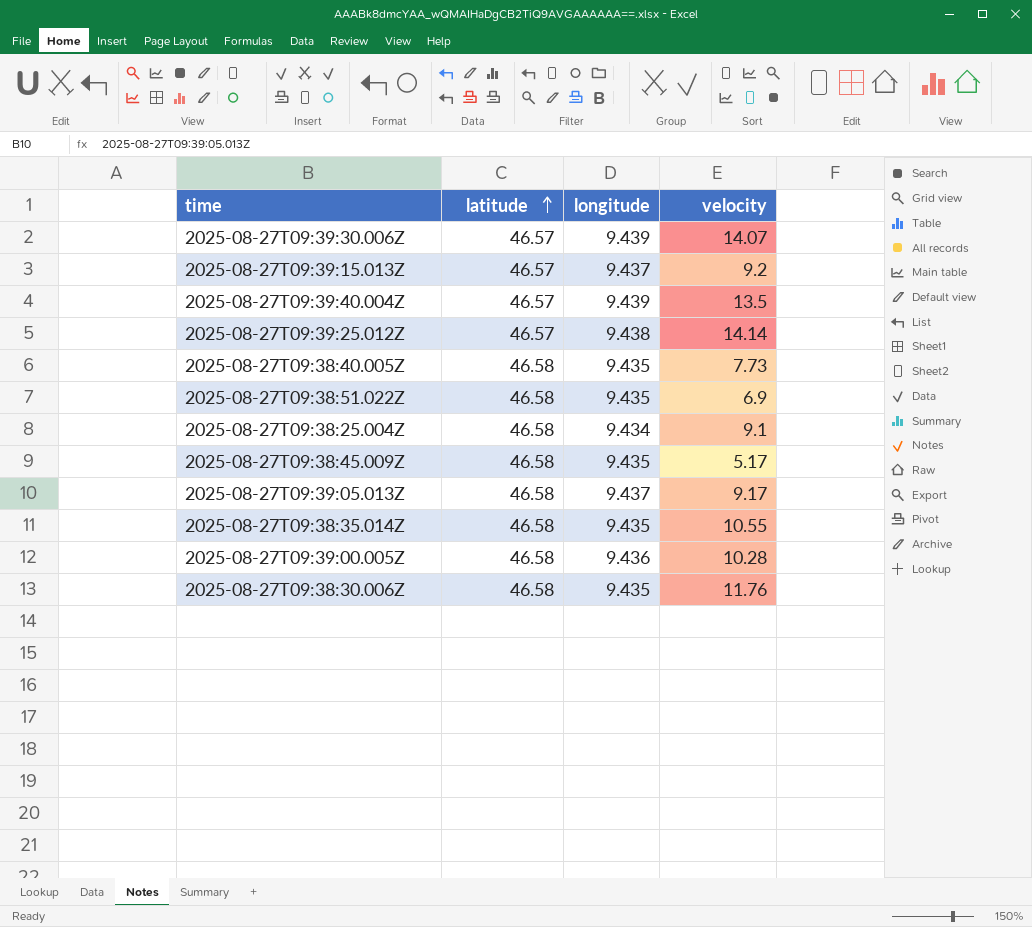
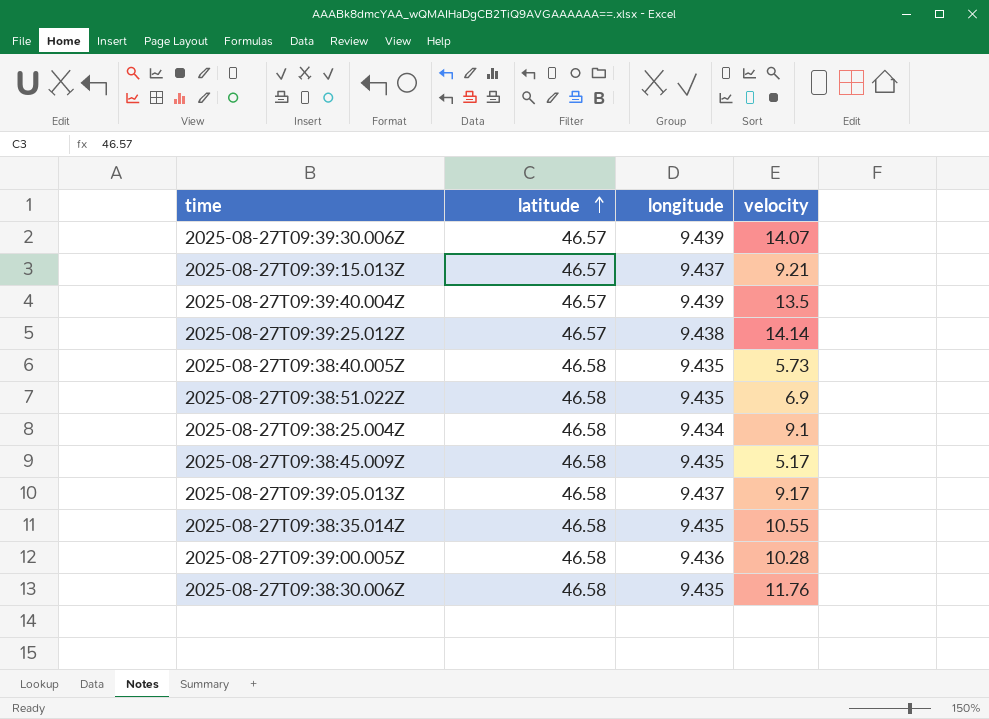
2025-08-27T09:39:15.013Z | velocity: 9.2 -> 9.21
2025-08-27T09:38:40.005Z | velocity: 7.73 -> 5.73

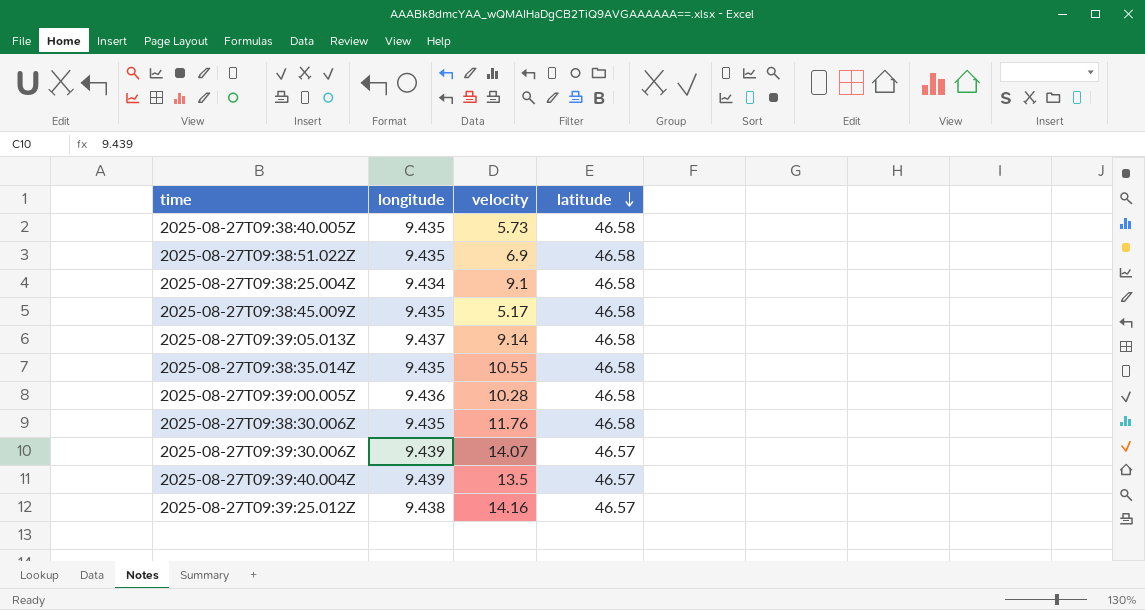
row order: latitude ascending -> latitude descending
column latitude | position: 2 -> 4
row 2025-08-27T09:39:15.013Z: 46.57 | 9.437 | 9.21 -> none
2025-08-27T09:39:05.013Z | velocity: 9.17 -> 9.14
2025-08-27T09:39:25.012Z | velocity: 14.14 -> 14.16

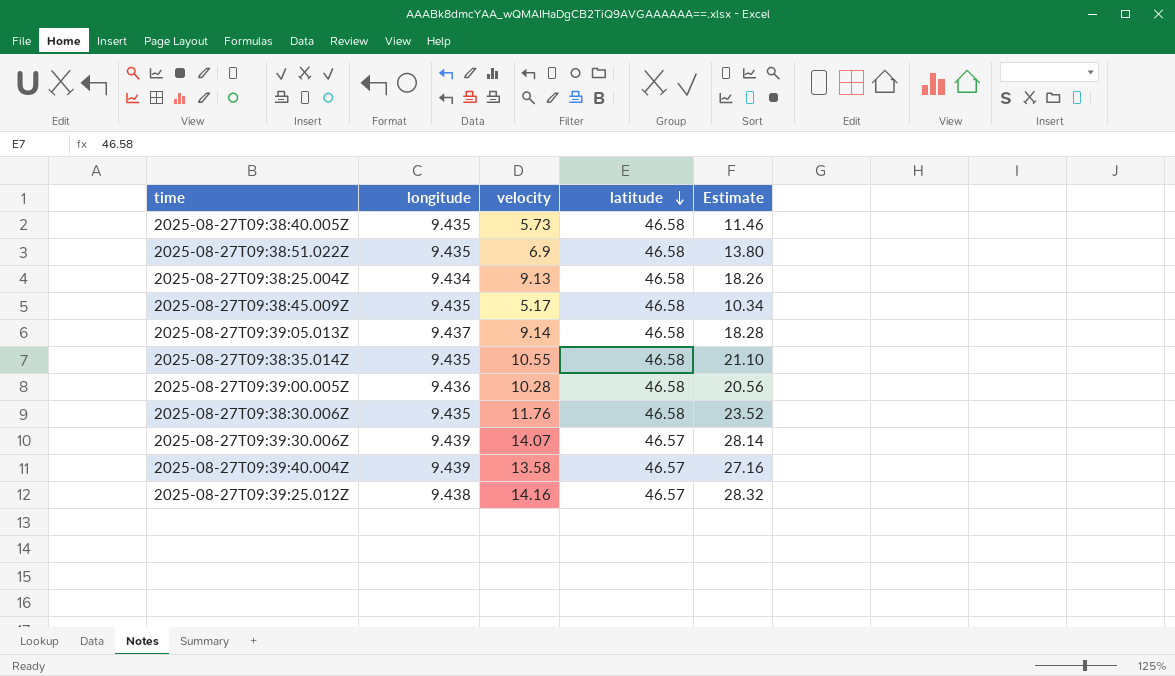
column Estimate | formula: none -> [velocity] * 2
2025-08-27T09:38:25.004Z | velocity: 9.1 -> 9.13
2025-08-27T09:39:40.004Z | velocity: 13.5 -> 13.58

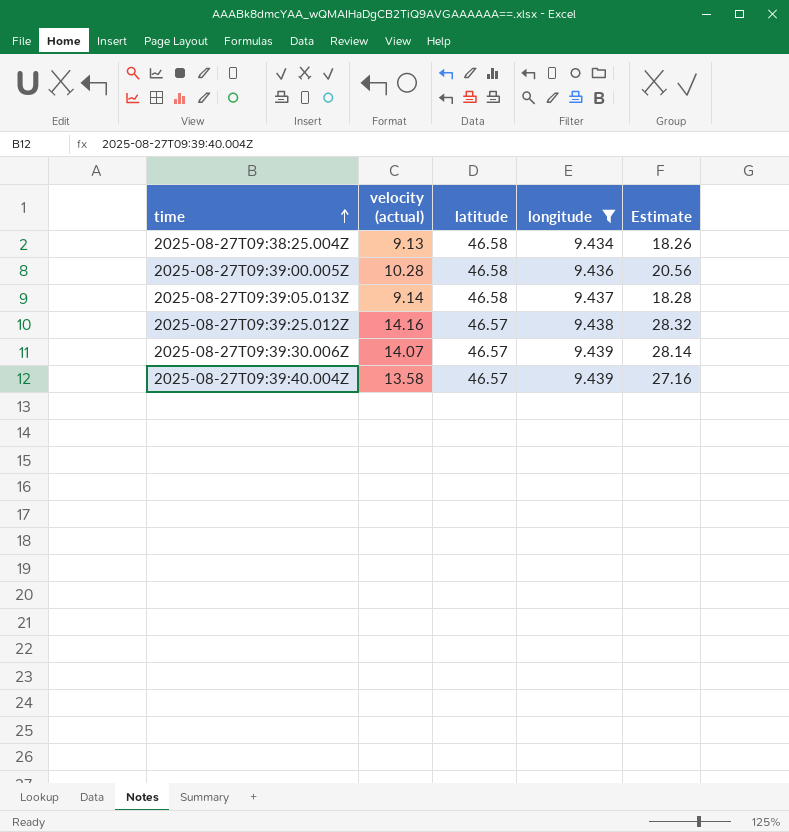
filter: none -> longitude != 9.435
row order: latitude descending -> time ascending
column name: velocity -> velocity (actual)
column longitude | position: 2 -> 4

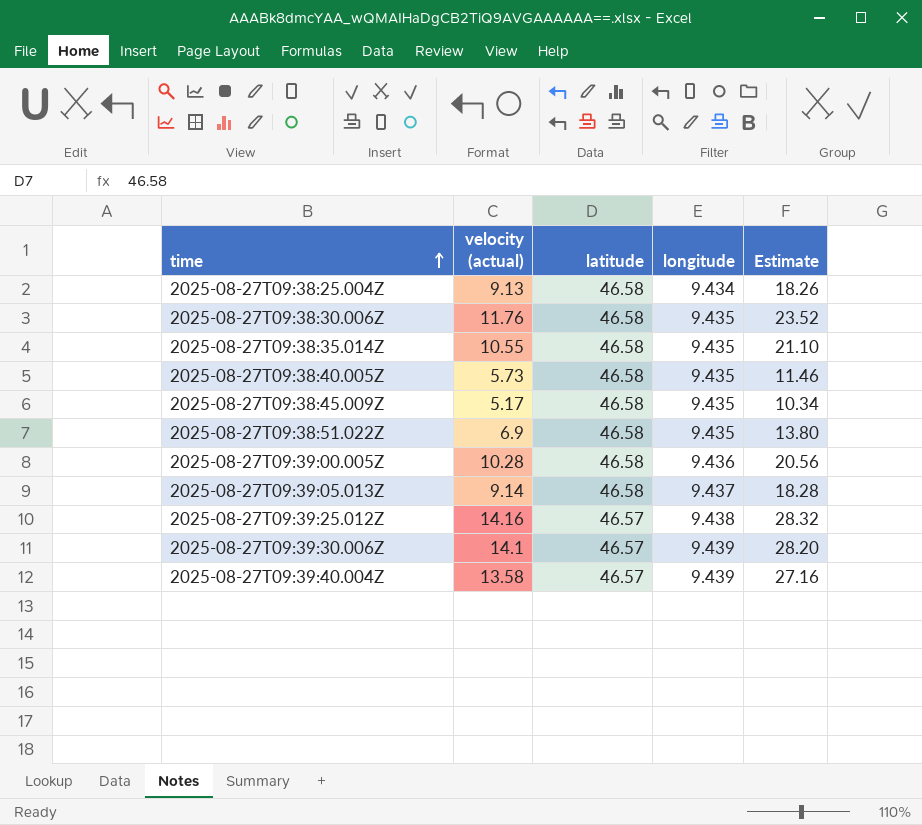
filter: longitude != 9.435 -> none
2025-08-27T09:39:30.006Z | velocity (actual): 14.07 -> 14.1
2025-08-27T09:39:30.006Z | Estimate: 28.14 -> 28.20

